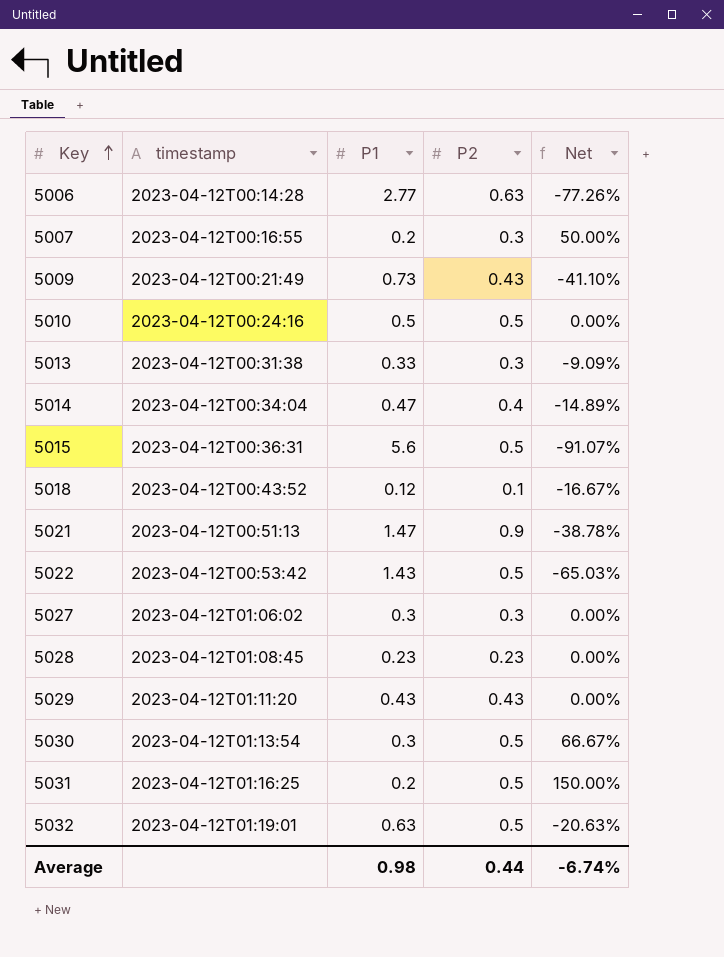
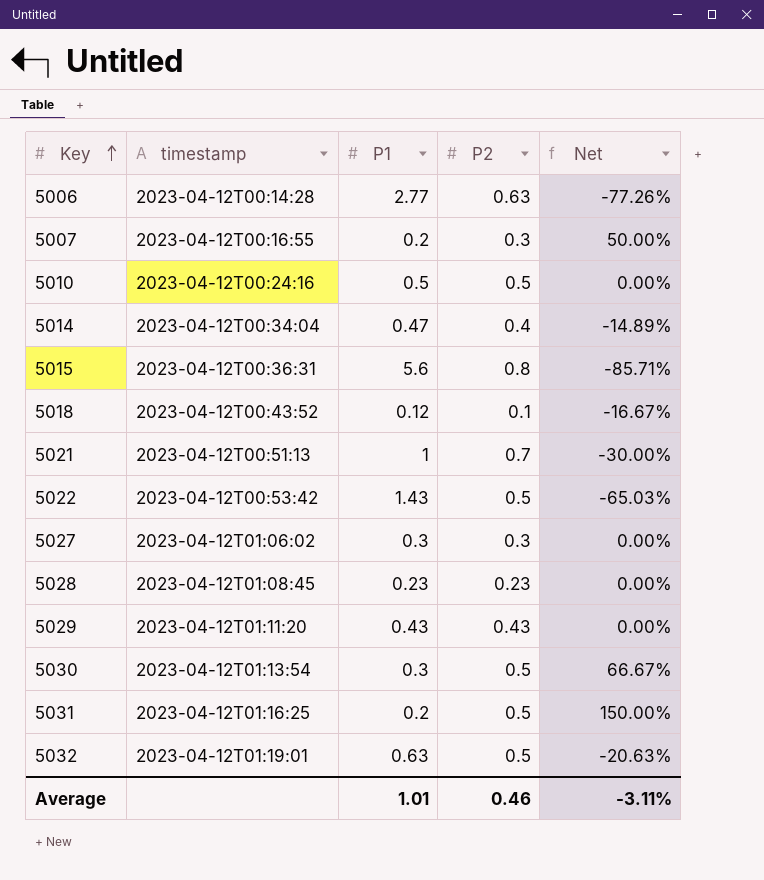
row 5009: 2023-04-12T00:21:49 | 0.73 | 0.43 | -41.10% -> none
row 5013: 2023-04-12T00:31:38 | 0.33 | 0.3 | -9.09% -> none
5015 | P2: 0.5 -> 0.8
5015 | Net: -91.07% -> -85.71%
5021 | P1: 1.47 -> 1
5021 | P2: 0.9 -> 0.7
5021 | Net: -38.78% -> -30.00%
Average | P1: 0.98 -> 1.01
Average | P2: 0.44 -> 0.46
Average | Net: -6.74% -> -3.11%

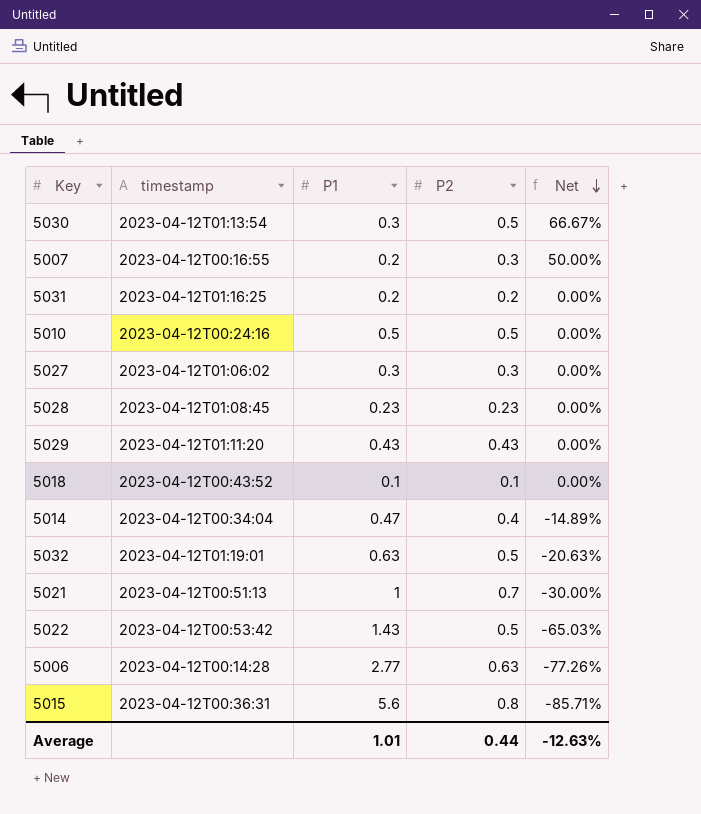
row order: Key ascending -> Net descending
5031 | P2: 0.5 -> 0.2
5031 | Net: 150.00% -> 0.00%
5018 | P1: 0.12 -> 0.1
5018 | Net: -16.67% -> 0.00%
Average | P2: 0.46 -> 0.44
Average | Net: -3.11% -> -12.63%

